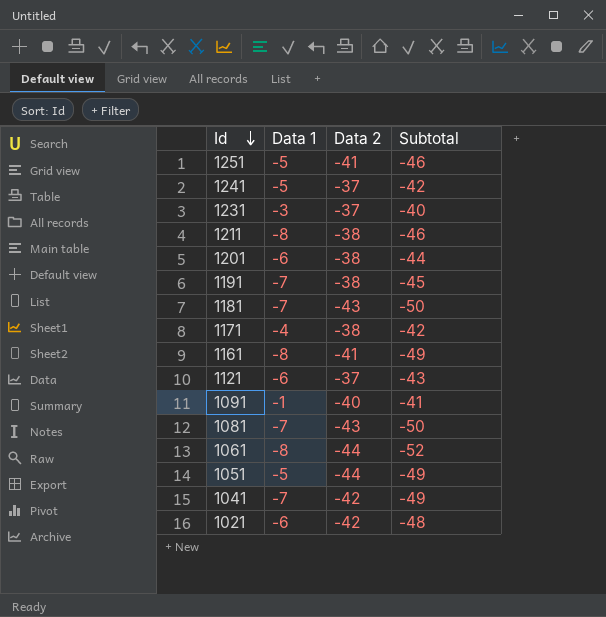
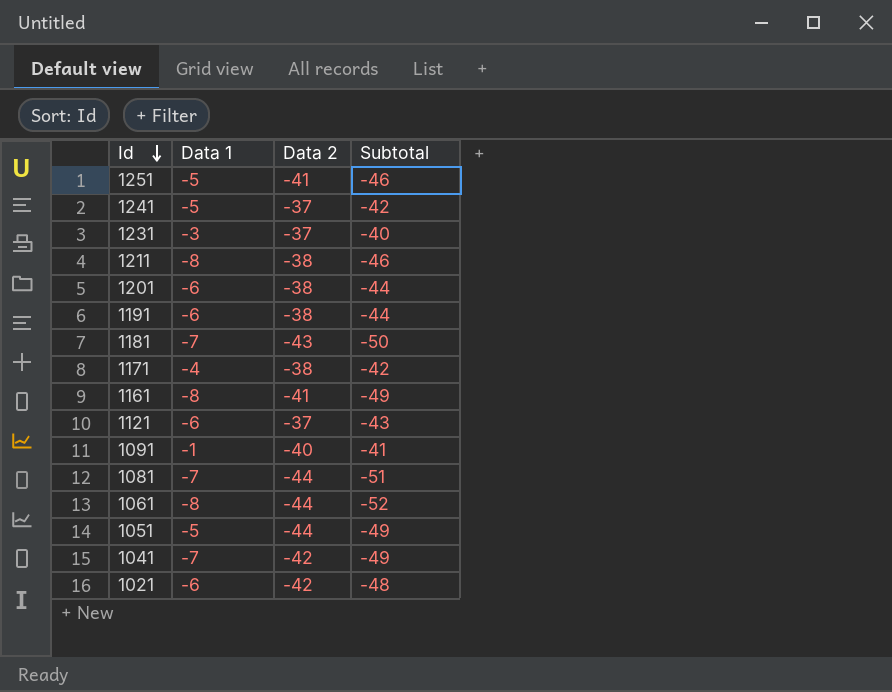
1191 | Data 1: -7 -> -6
1191 | Subtotal: -45 -> -44
1081 | Data 2: -43 -> -44
1081 | Subtotal: -50 -> -51

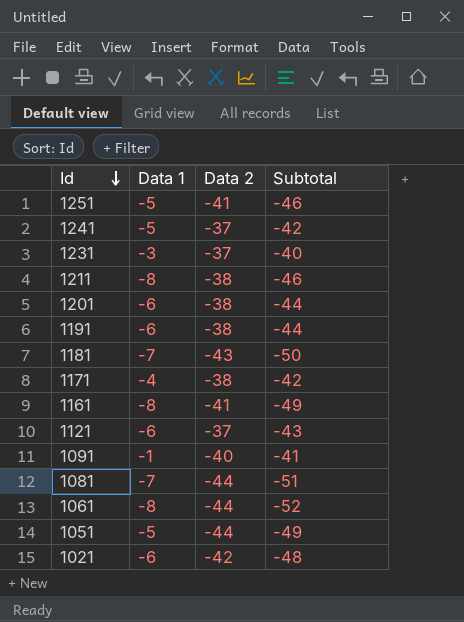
row 1041: -7 | -42 | -49 -> none

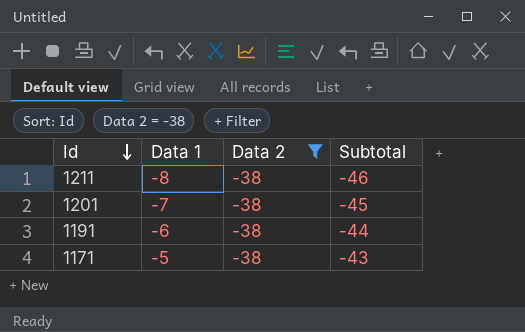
filter: none -> Data 2 = -38
1201 | Data 1: -6 -> -7
1201 | Subtotal: -44 -> -45
1171 | Data 1: -4 -> -5
1171 | Subtotal: -42 -> -43

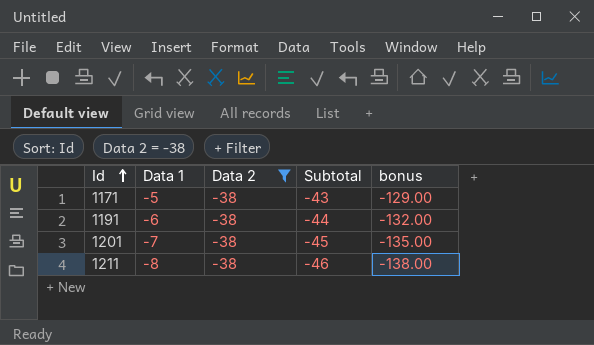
row order: Id descending -> Id ascending
column bonus | formula: none -> [Subtotal] * 3

